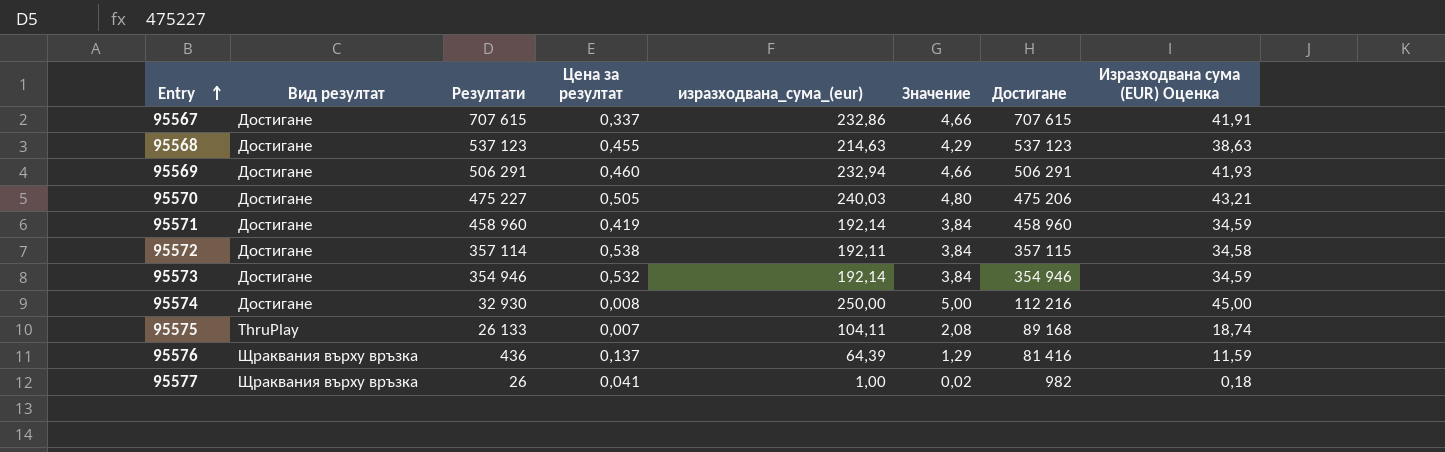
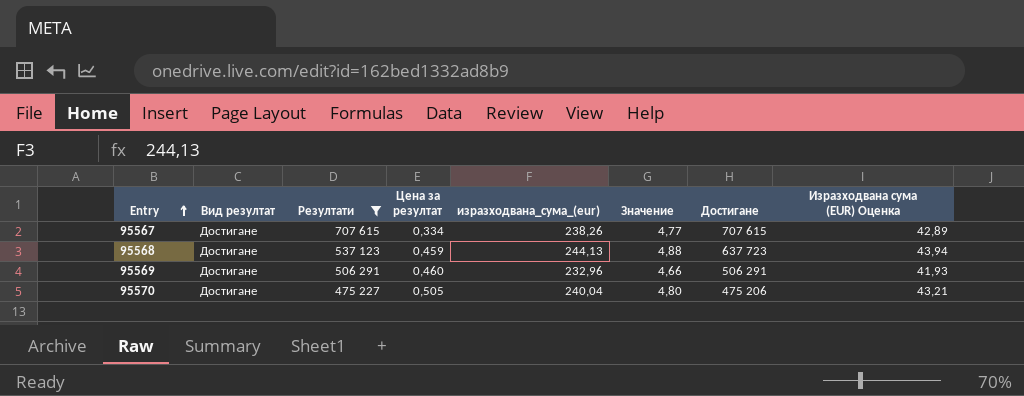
filter: none -> Резултати >= 475 227
95567 | Цена за резултат: 0,337 -> 0,334
95567 | изразходвана_сума_(eur): 232,86 -> 238,26
95567 | Значение: 4,66 -> 4,77
95567 | Изразходвана сума (EUR) Оценка: 41,91 -> 42,89
95568 | Цена за резултат: 0,455 -> 0,459
95568 | изразходвана_сума_(eur): 214,63 -> 244,13
95568 | Значение: 4,29 -> 4,88
95568 | Достигане: 537 123 -> 637 723
95568 | Изразходвана сума (EUR) Оценка: 38,63 -> 43,94
95569 | изразходвана_сума_(eur): 232,94 -> 232,96
95570 | изразходвана_сума_(eur): 240,03 -> 240,04

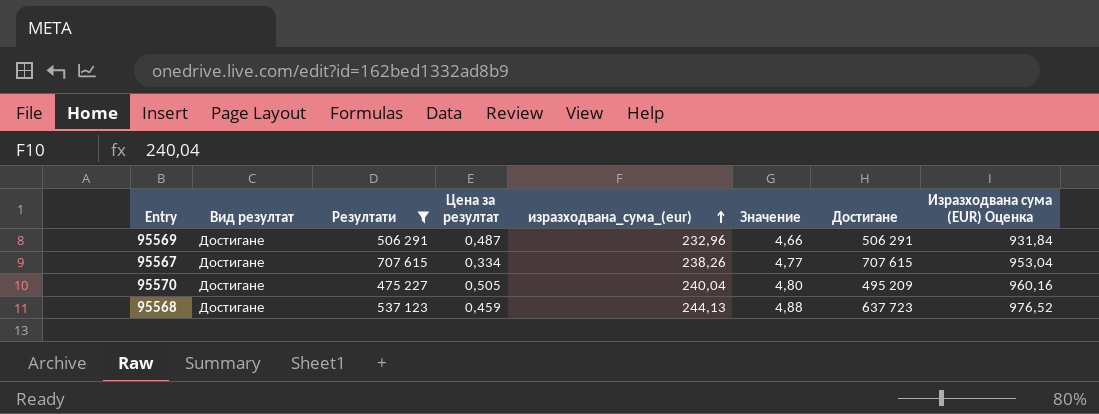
row order: Entry ascending -> изразходвана_сума_(eur) ascending
column Изразходвана сума (EUR) Оценка | formula: [изразходвана_сума_(eur)] * 0,18 -> [изразходвана_сума_(eur)] * 4
95569 | Цена за резултат: 0,460 -> 0,487
95570 | Достигане: 475 206 -> 495 209

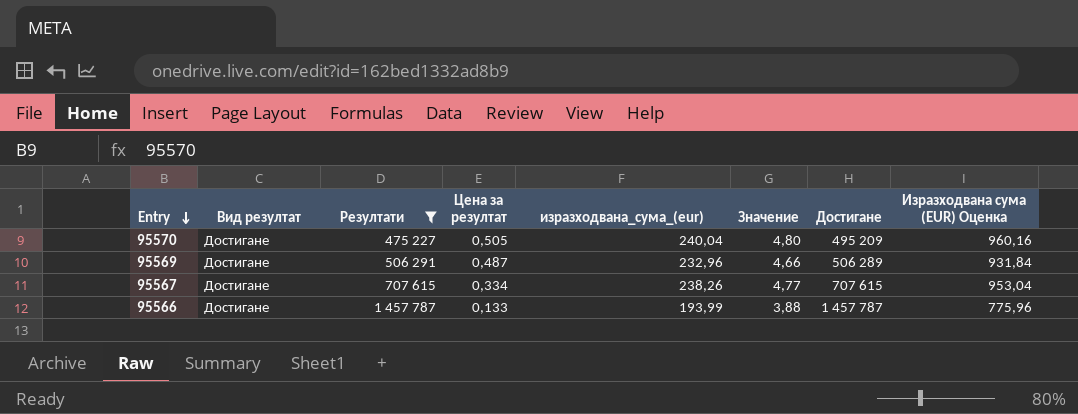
row order: изразходвана_сума_(eur) ascending -> Entry descending
row 95568: Достигане | 537 123 | 0,459 | 244,13 | 4,88 | 637 723 | 976,52 -> none
95569 | Достигане: 506 291 -> 506 289
row 95566: none -> Достигане | 1 457 787 | 0,133 | 193,99 | 3,88 | 1 457 787 | 775,96

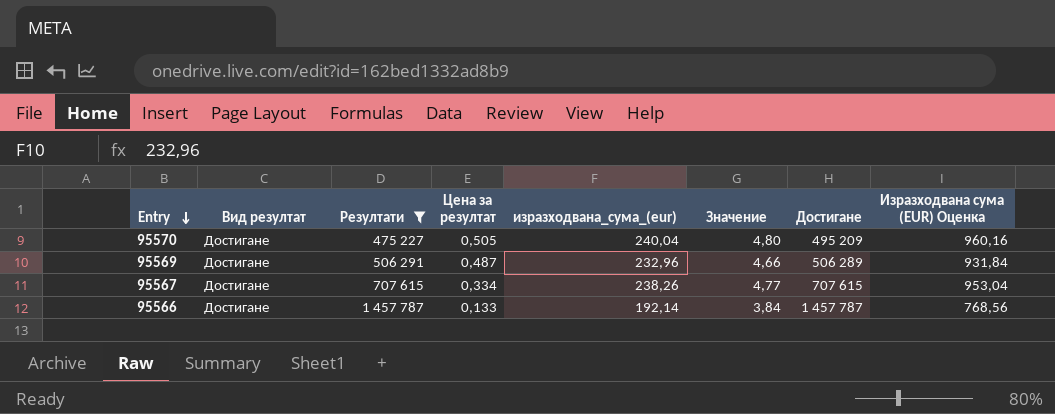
95566 | изразходвана_сума_(eur): 193,99 -> 192,14
95566 | Значение: 3,88 -> 3,84
95566 | Изразходвана сума (EUR) Оценка: 775,96 -> 768,56

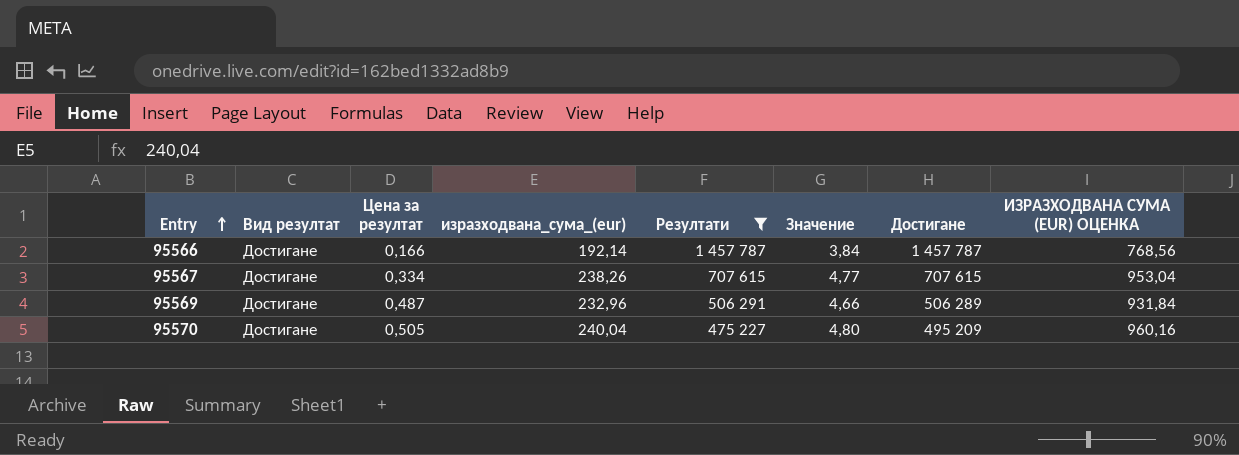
row order: Entry descending -> Entry ascending
column Резултати | position: 3 -> 5
column name: Изразходвана сума (EUR) Оценка -> ИЗРАЗХОДВАНА СУМА (EUR) ОЦЕНКА
95566 | Цена за резултат: 0,133 -> 0,166

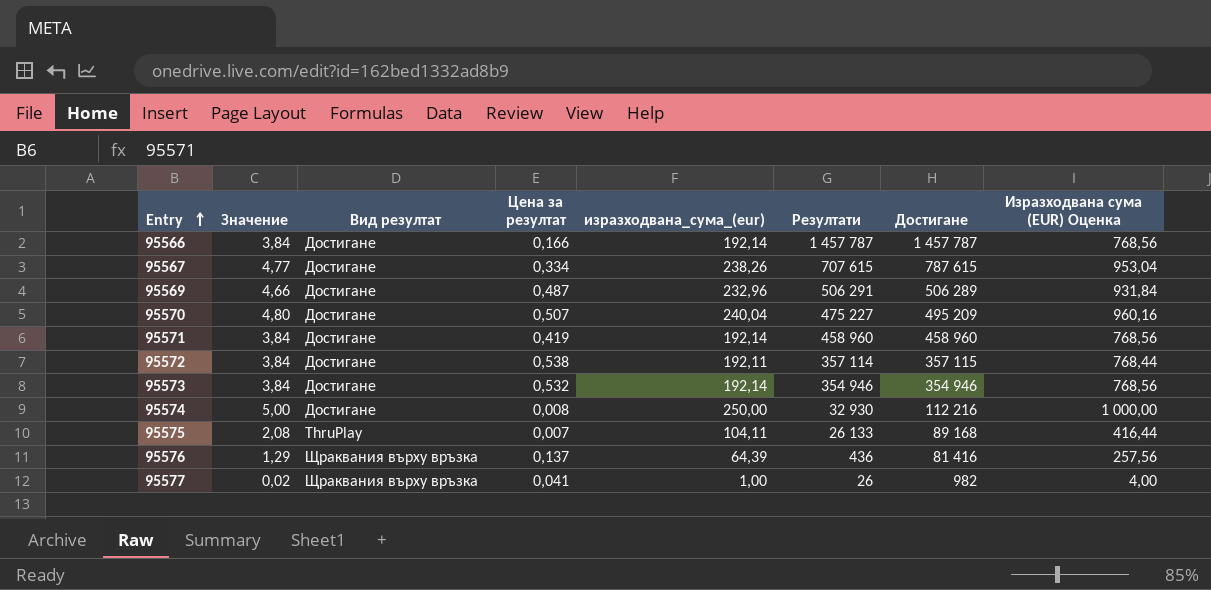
filter: Резултати >= 475 227 -> none
column Значение | position: 6 -> 2
column name: ИЗРАЗХОДВАНА СУМА (EUR) ОЦЕНКА -> Изразходвана сума (EUR) Оценка
95567 | Достигане: 707 615 -> 787 615
95570 | Цена за резултат: 0,505 -> 0,507

